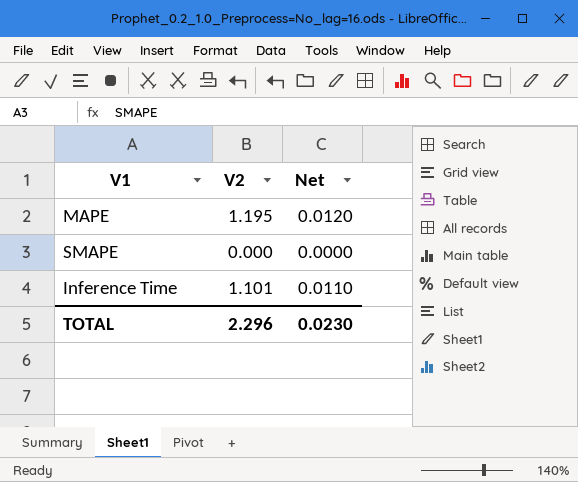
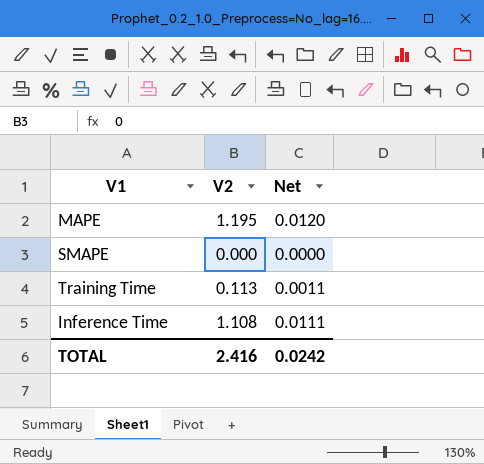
row Training Time: none -> 0.113 | 0.0011
Inference Time | V2: 1.101 -> 1.108
Inference Time | Net: 0.0110 -> 0.0111
TOTAL | V2: 2.296 -> 2.416
TOTAL | Net: 0.0230 -> 0.0242

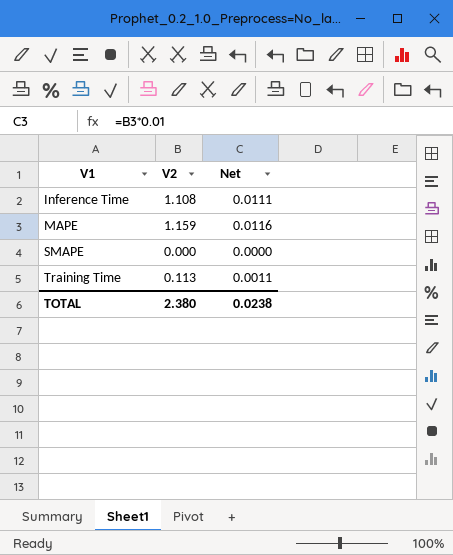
row order: none -> V1 ascending
MAPE | V2: 1.195 -> 1.159
MAPE | Net: 0.0120 -> 0.0116
TOTAL | V2: 2.416 -> 2.380
TOTAL | Net: 0.0242 -> 0.0238

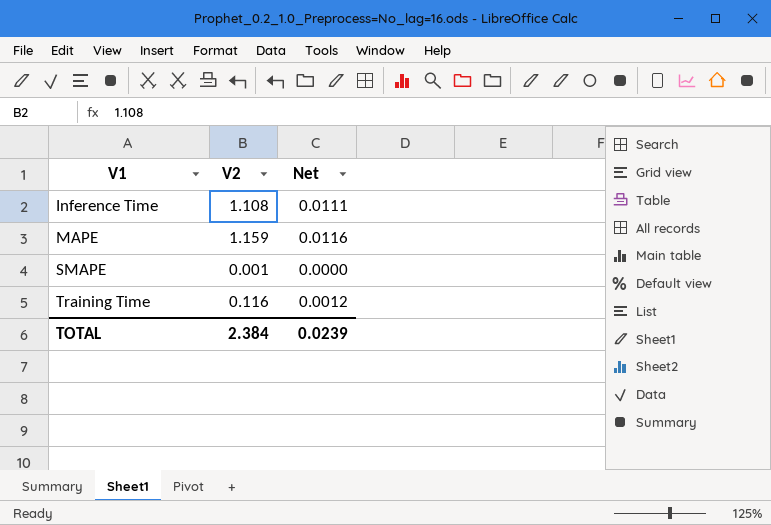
SMAPE | V2: 0.000 -> 0.001
Training Time | V2: 0.113 -> 0.116
Training Time | Net: 0.0011 -> 0.0012
TOTAL | V2: 2.380 -> 2.384
TOTAL | Net: 0.0238 -> 0.0239

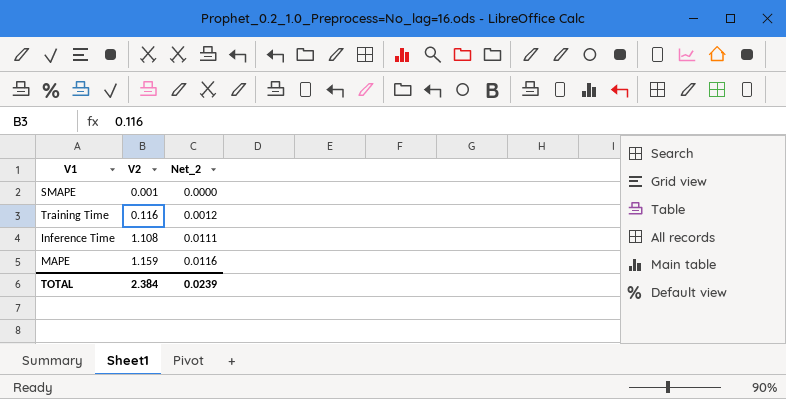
row order: V1 ascending -> V2 ascending
column name: Net -> Net_2

